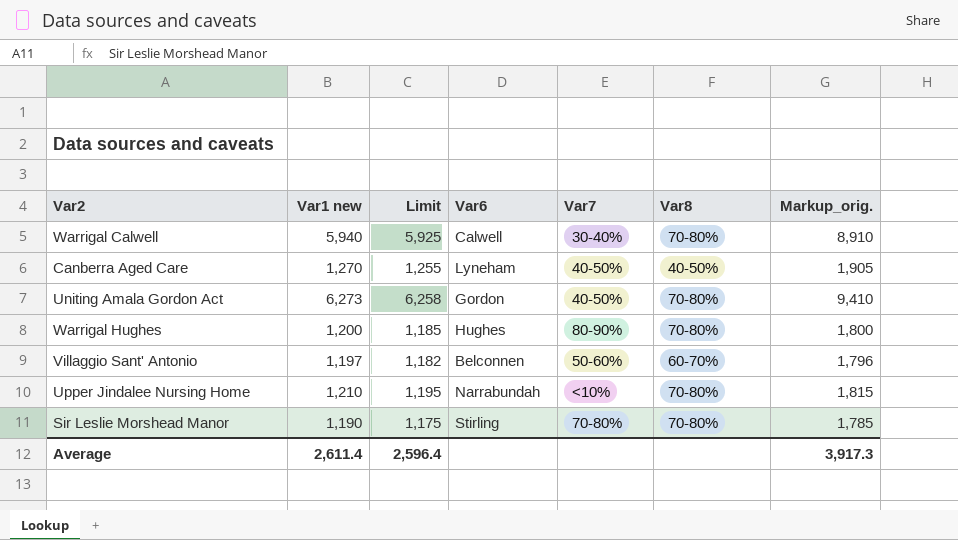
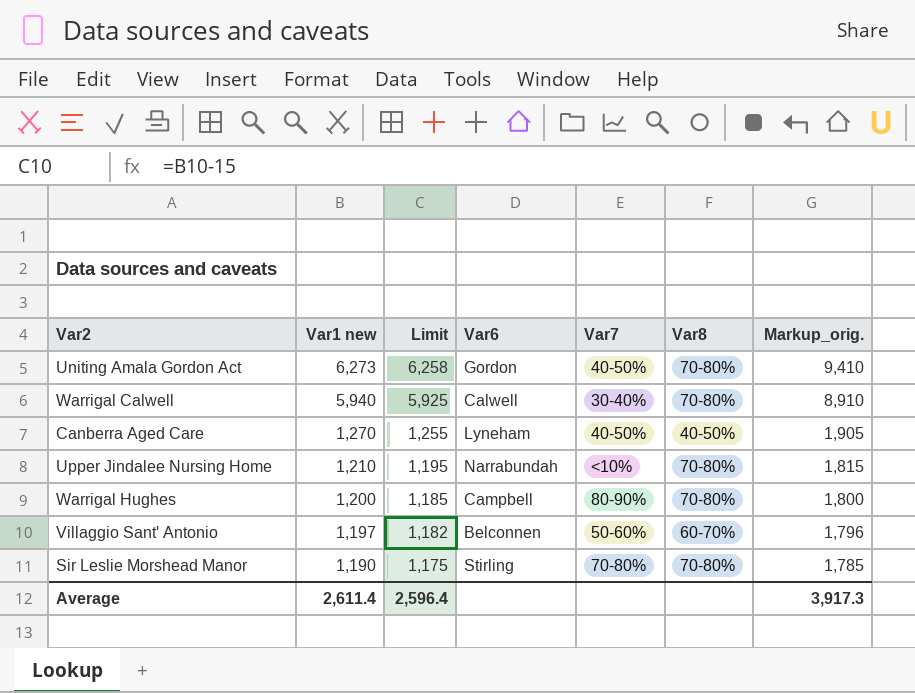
row order: none -> Var1 new descending
Warrigal Hughes | Var6: Hughes -> Campbell

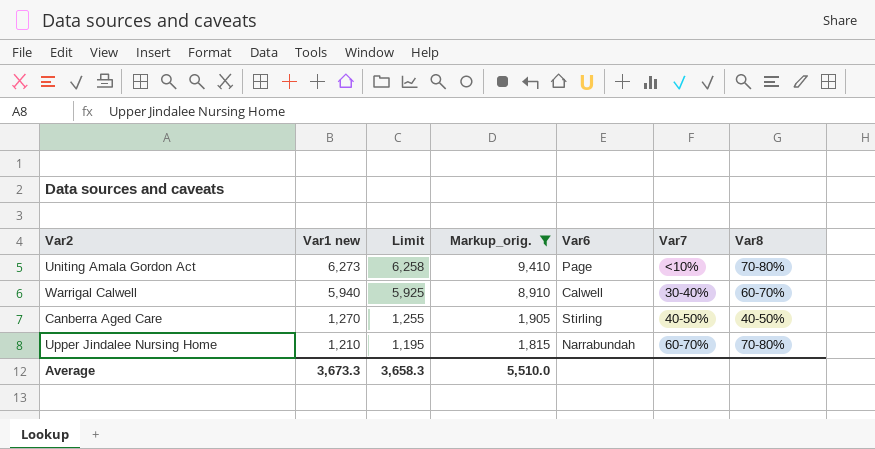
filter: none -> Markup_orig. >= 1,815
column Markup_orig. | position: 7 -> 4
Uniting Amala Gordon Act | Var6: Gordon -> Page
Uniting Amala Gordon Act | Var7: 40-50% -> <10%
Warrigal Calwell | Var8: 70-80% -> 60-70%
Canberra Aged Care | Var6: Lyneham -> Stirling
Upper Jindalee Nursing Home | Var7: <10% -> 60-70%
Average | Var1 new: 2,611.4 -> 3,673.3
Average | Limit: 2,596.4 -> 3,658.3
Average | Markup_orig.: 3,917.3 -> 5,510.0

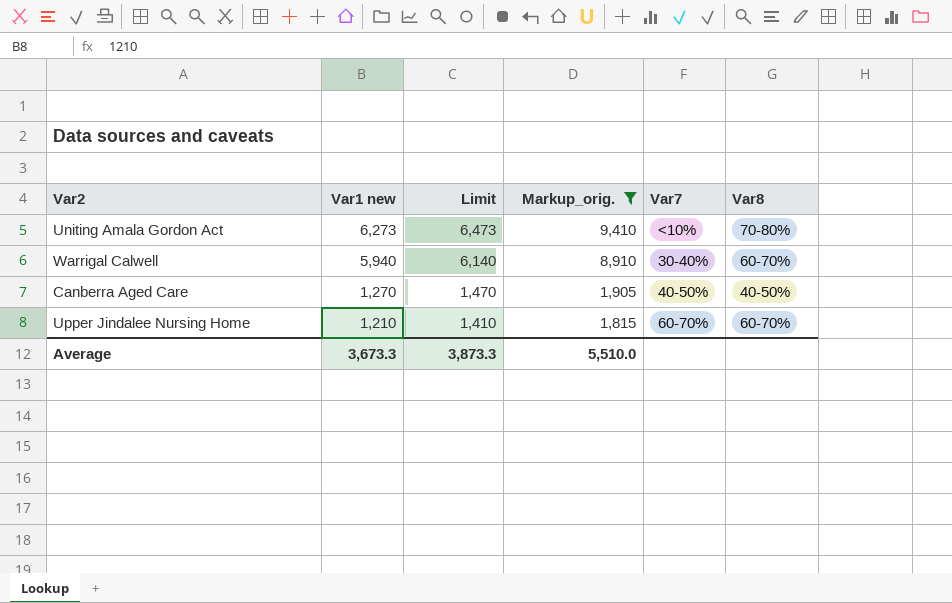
column Var6 | position: 5 -> none
column Limit | formula: [Var1 new] - 15 -> [Var1 new] + 200
Upper Jindalee Nursing Home | Var8: 70-80% -> 60-70%
Average | Limit: 3,658.3 -> 3,873.3

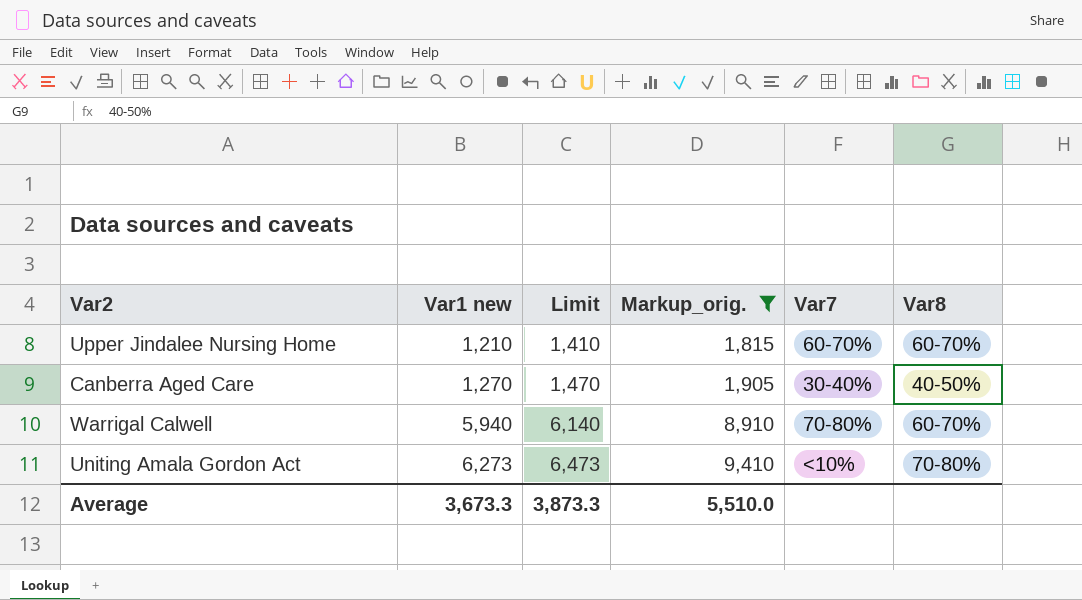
row order: Var1 new descending -> Var1 new ascending
Canberra Aged Care | Var7: 40-50% -> 30-40%
Warrigal Calwell | Var7: 30-40% -> 70-80%

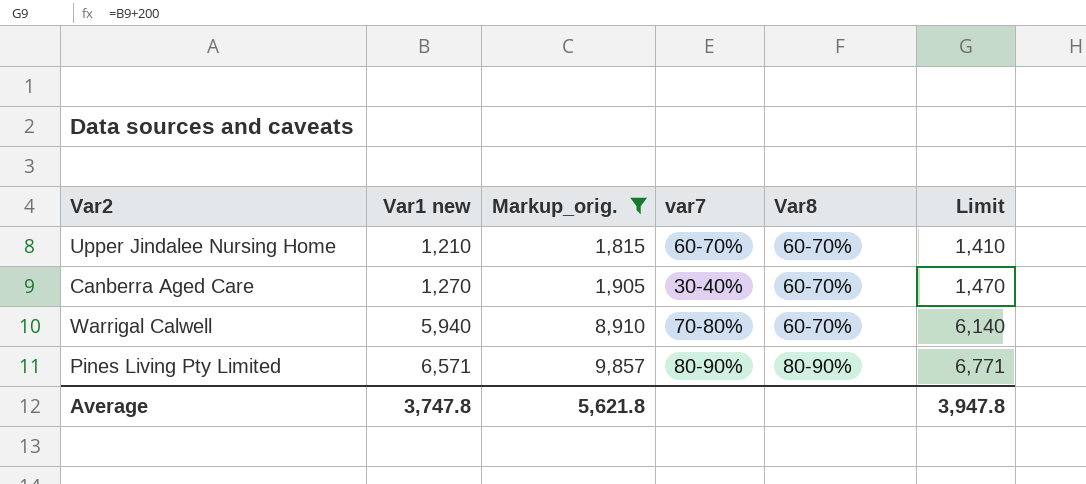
column name: Var7 -> var7
column Limit | position: 3 -> 6
row Uniting Amala Gordon Act: 6,273 | 6,473 | 9,410 | <10% | 70-80% -> none
Canberra Aged Care | Var8: 40-50% -> 60-70%
row Pines Living Pty Limited: none -> 6,571 | 9,857 | 80-90% | 80-90% | 6,771
Average | Var1 new: 3,673.3 -> 3,747.8
Average | Markup_orig.: 5,510.0 -> 5,621.8
Average | Limit: 3,873.3 -> 3,947.8

